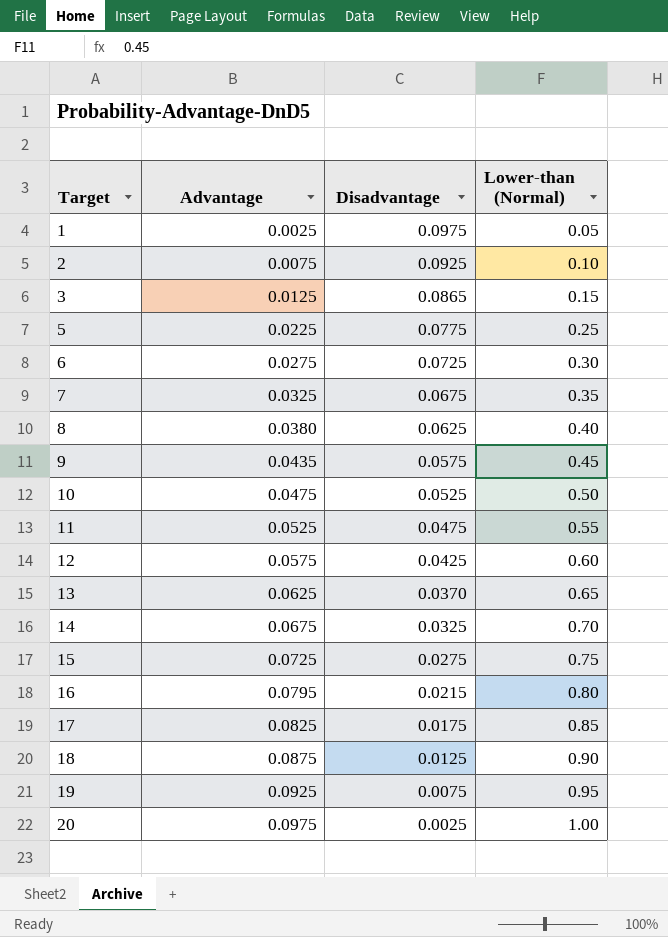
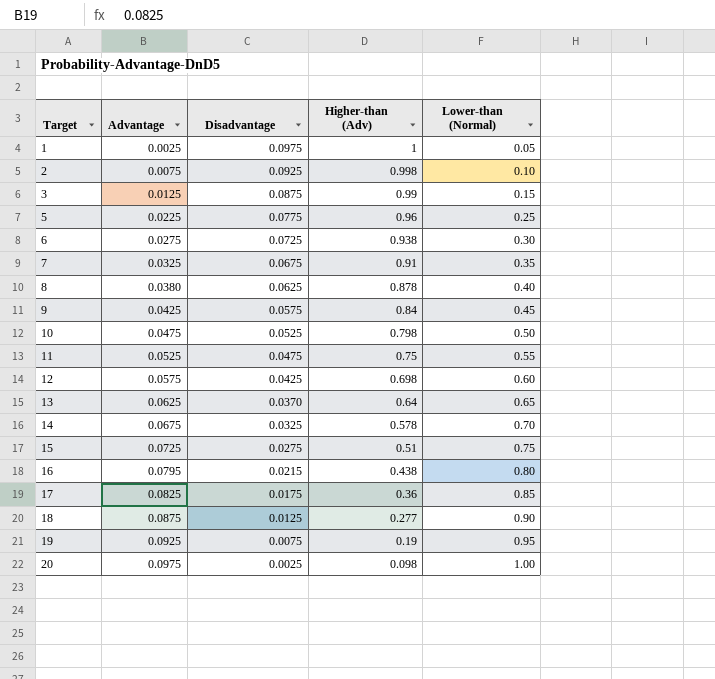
column Higher-than (Adv) | position: none -> 4
3 | Disadvantage: 0.0865 -> 0.0875
9 | Advantage: 0.0435 -> 0.0425

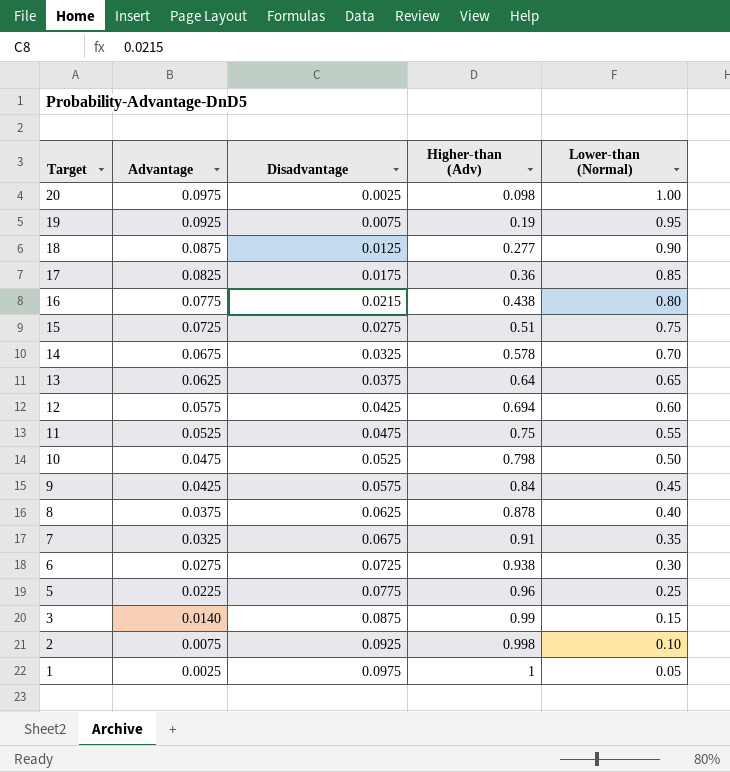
row order: Target ascending -> Target descending
16 | Advantage: 0.0795 -> 0.0775
13 | Disadvantage: 0.0370 -> 0.0375
12 | Higher-than (Adv): 0.698 -> 0.694
8 | Advantage: 0.0380 -> 0.0375
3 | Advantage: 0.0125 -> 0.0140

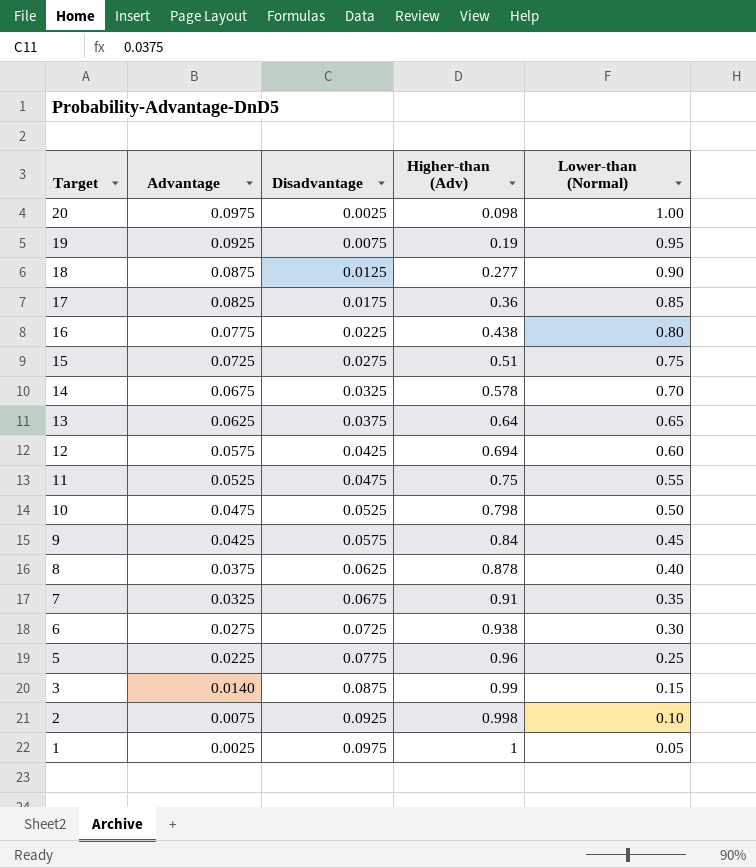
16 | Disadvantage: 0.0215 -> 0.0225

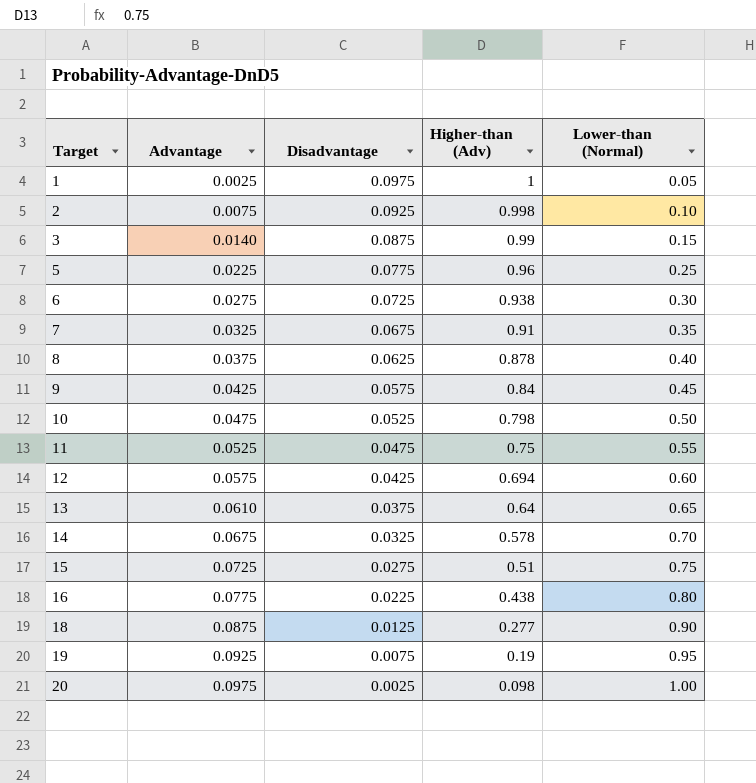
row order: Target descending -> Target ascending
row 17: 0.0825 | 0.0175 | 0.36 | 0.85 -> none
13 | Advantage: 0.0625 -> 0.0610

